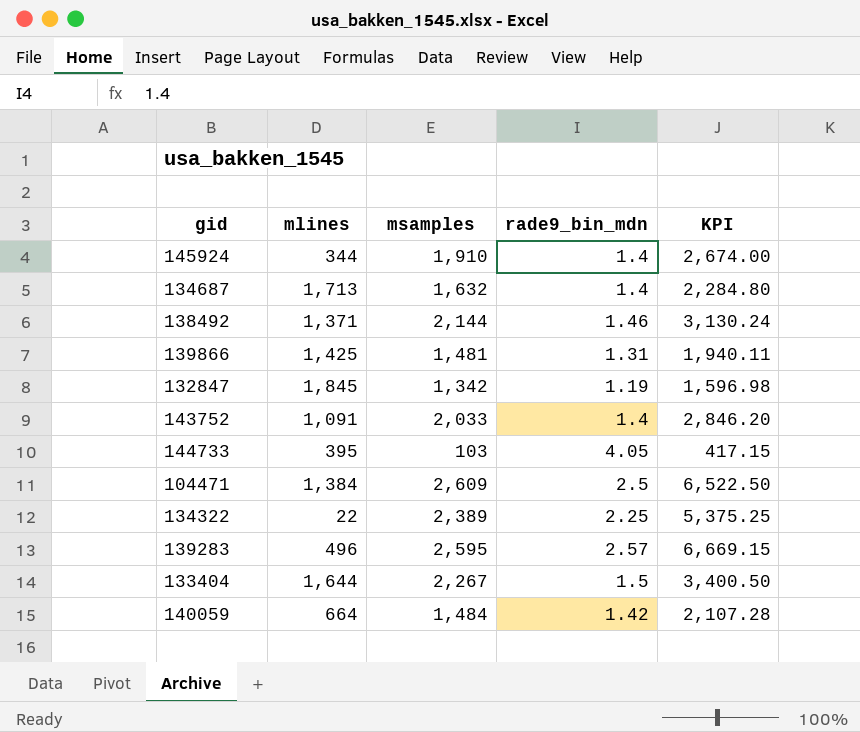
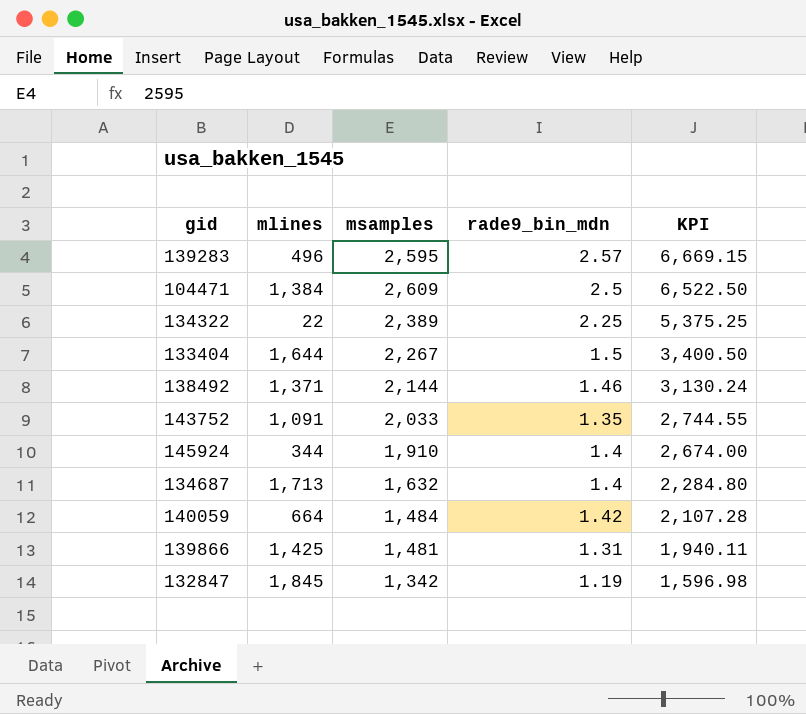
row order: none -> KPI descending
row 144733: 395 | 103 | 4.05 | 417.15 -> none
143752 | rade9_bin_mdn: 1.4 -> 1.35
143752 | KPI: 2,846.20 -> 2,744.55

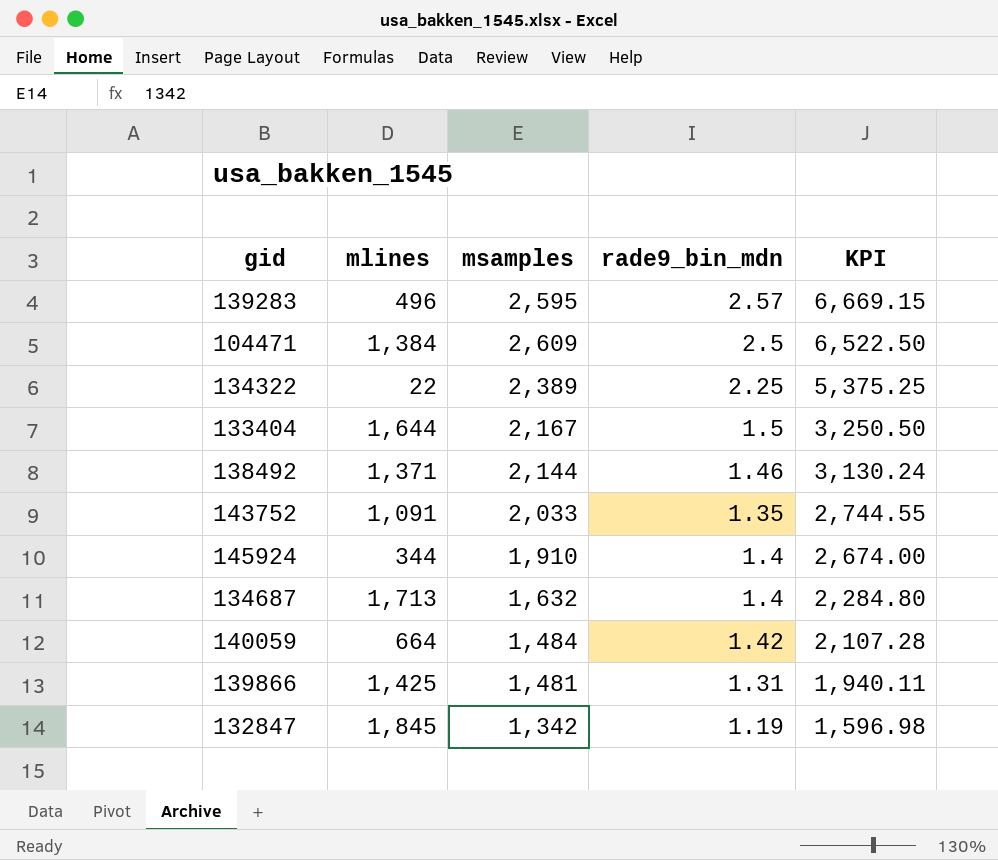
133404 | msamples: 2,267 -> 2,167
133404 | KPI: 3,400.50 -> 3,250.50

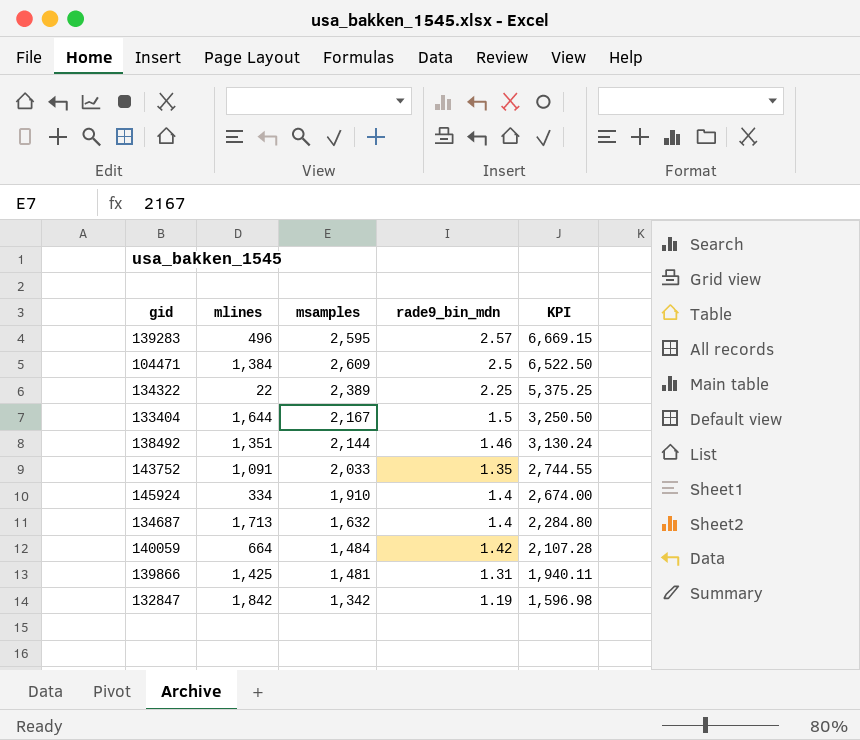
138492 | mlines: 1,371 -> 1,351
145924 | mlines: 344 -> 334
132847 | mlines: 1,845 -> 1,842

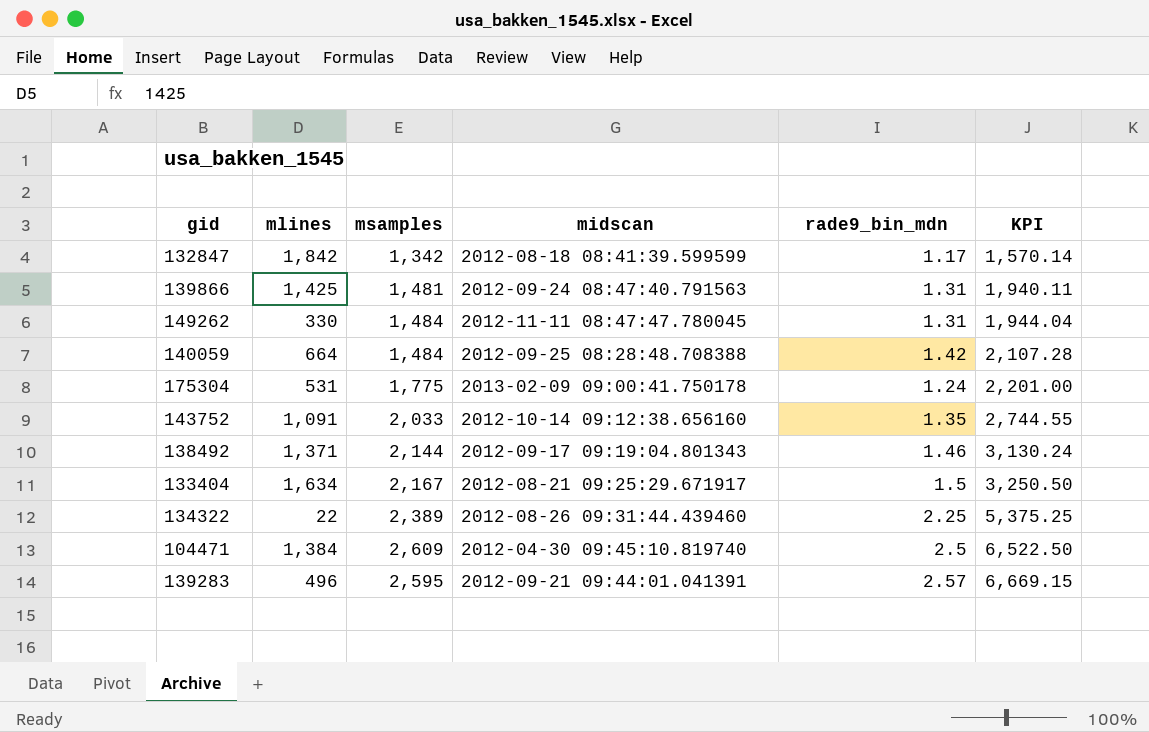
row order: KPI descending -> KPI ascending
column midscan | position: none -> 4
row 145924: 334 | 1,910 | 1.4 | 2,674.00 -> none
row 134687: 1,713 | 1,632 | 1.4 | 2,284.80 -> none
132847 | rade9_bin_mdn: 1.19 -> 1.17
132847 | KPI: 1,596.98 -> 1,570.14
row 149262: none -> 330 | 1,484 | 2012-11-11 08:47:47.780045 | 1.31 | 1,944.04
row 175304: none -> 531 | 1,775 | 2013-02-09 09:00:41.750178 | 1.24 | 2,201.00
138492 | mlines: 1,351 -> 1,371
133404 | mlines: 1,644 -> 1,634

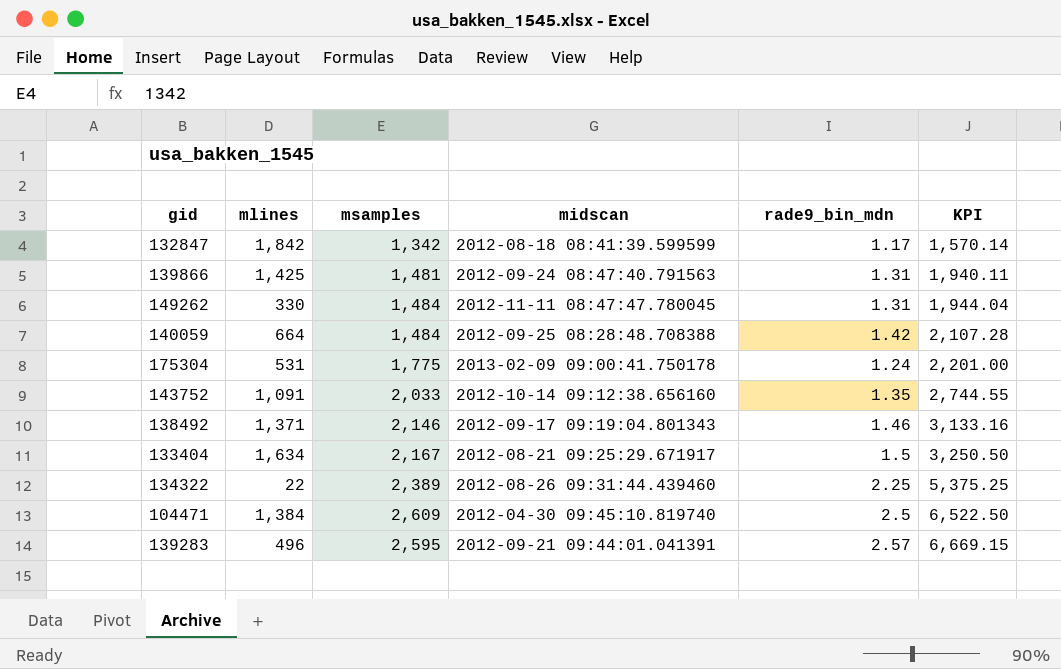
138492 | msamples: 2,144 -> 2,146
138492 | KPI: 3,130.24 -> 3,133.16

